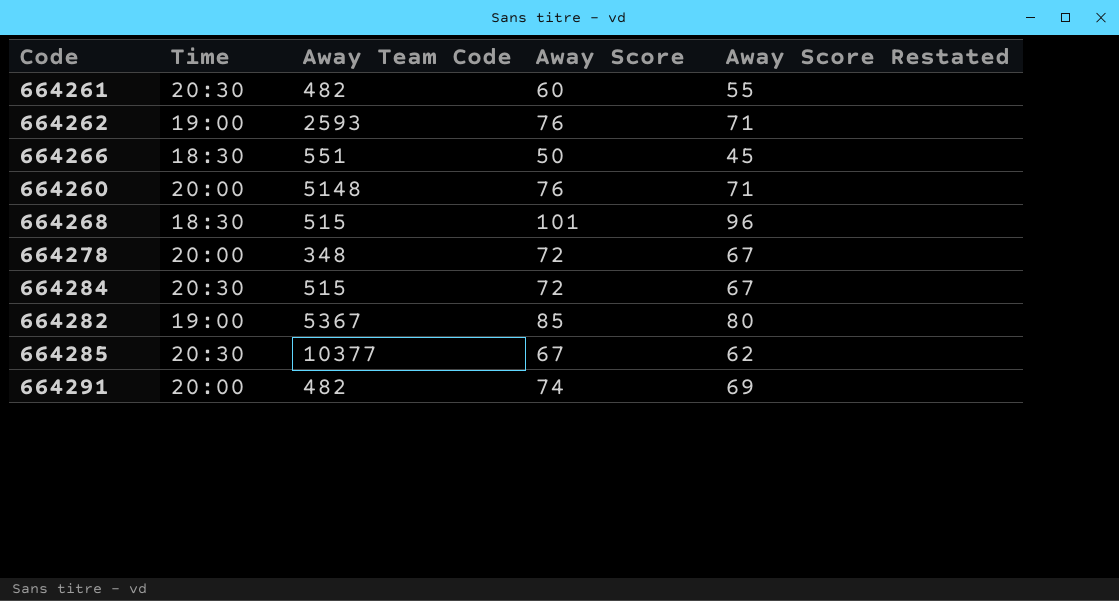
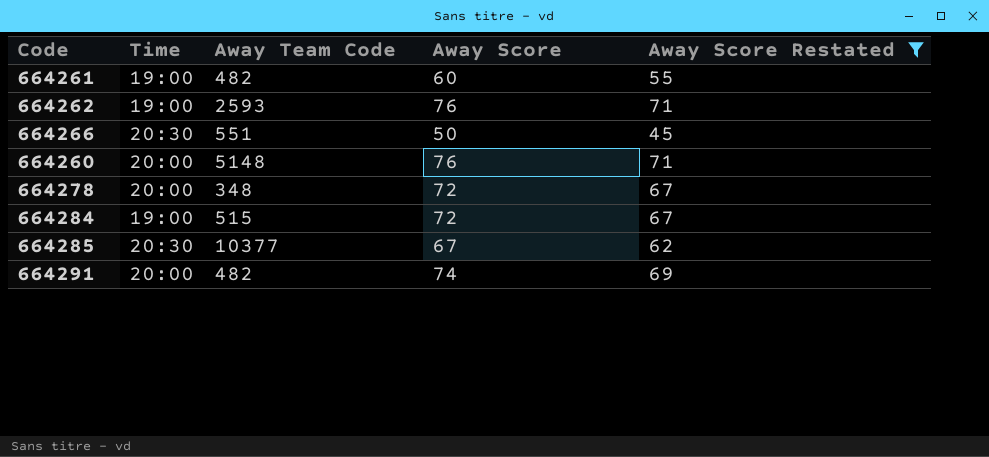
filter: none -> Away Score Restated <= 71
664261 | Time: 20:30 -> 19:00
664266 | Time: 18:30 -> 20:30
664284 | Time: 20:30 -> 19:00

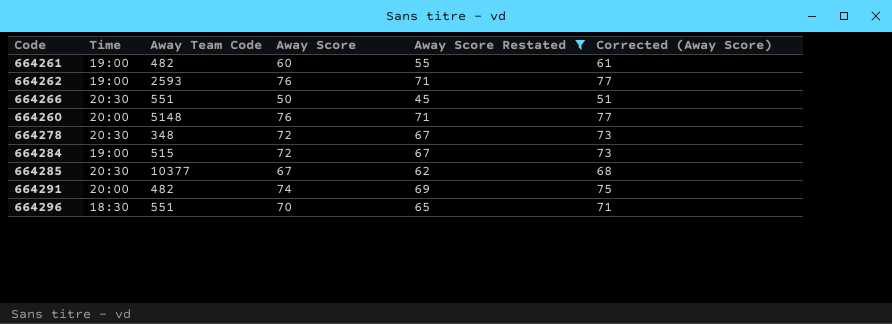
column Corrected (Away Score) | formula: none -> [Away Score] + 1
664278 | Time: 20:00 -> 20:30
row 664296: none -> 18:30 | 551 | 70 | 65 | 71

